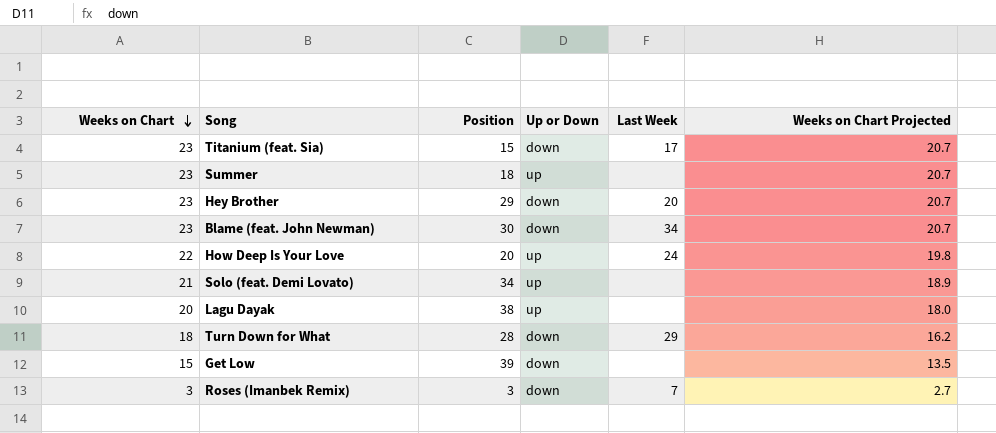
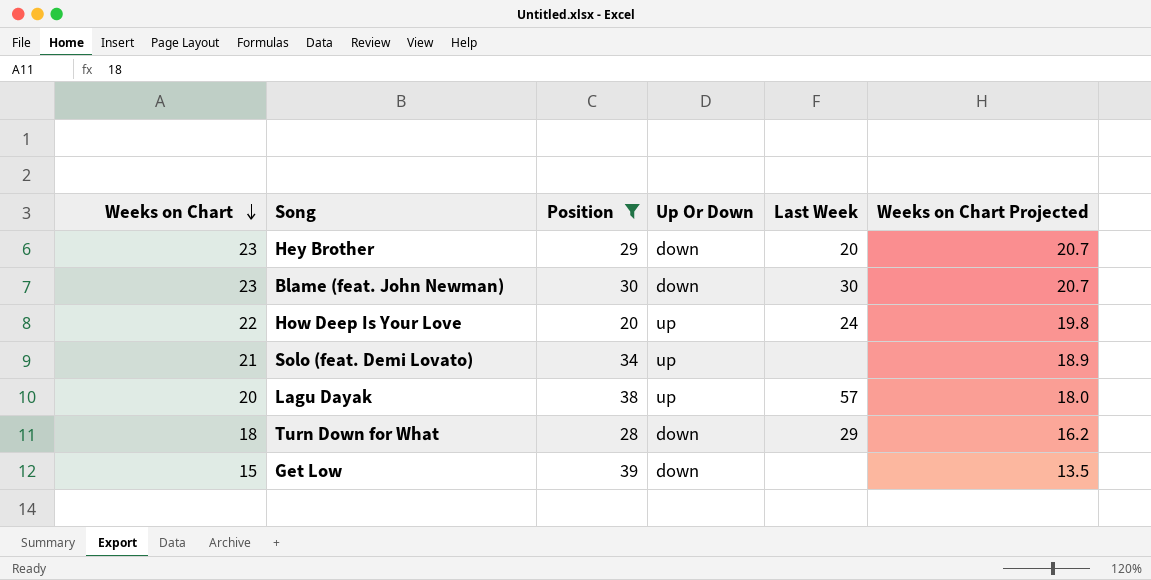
filter: none -> Position >= 20
column name: Up or Down -> Up Or Down
Blame (feat. John Newman) | Last Week: 34 -> 30
Lagu Dayak | Last Week: none -> 57

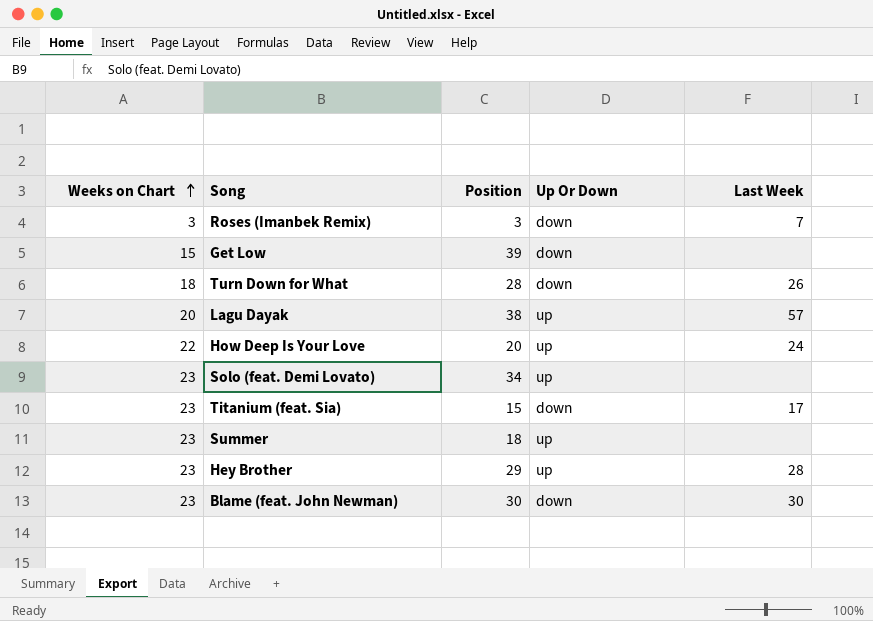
filter: Position >= 20 -> none
row order: Weeks on Chart descending -> Weeks on Chart ascending
column Weeks on Chart Projected | formula: [Weeks on Chart] * 0.9 -> none
Turn Down for What | Last Week: 29 -> 26
Solo (feat. Demi Lovato) | Weeks on Chart: 21 -> 23
Hey Brother | Up Or Down: down -> up
Hey Brother | Last Week: 20 -> 28

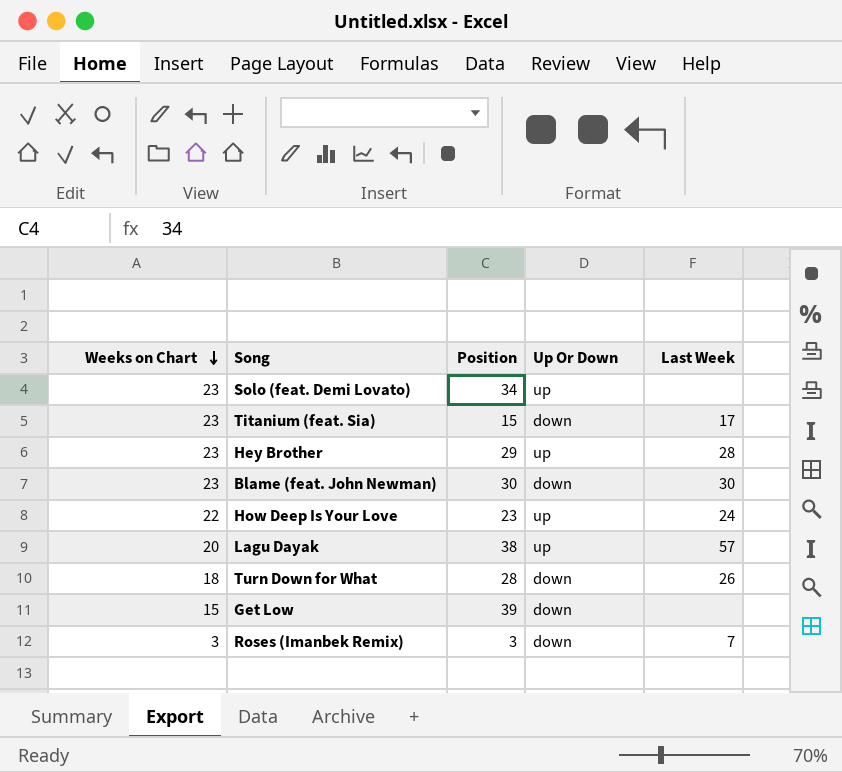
row order: Weeks on Chart ascending -> Weeks on Chart descending
row Summer: 23 | 18 | up | none -> none
How Deep Is Your Love | Position: 20 -> 23

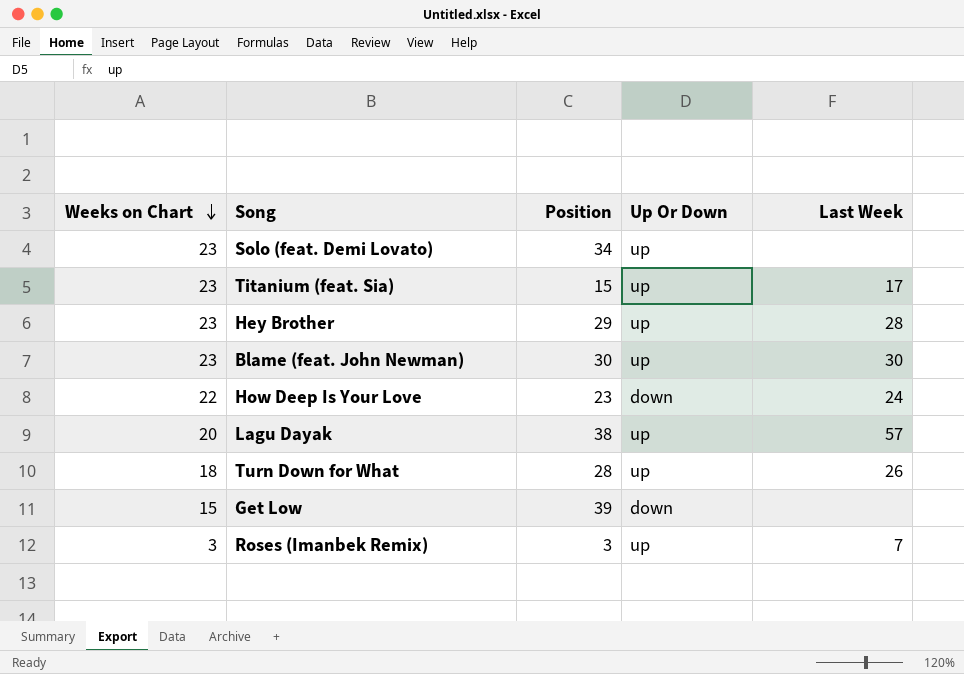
Titanium (feat. Sia) | Up Or Down: down -> up
Blame (feat. John Newman) | Up Or Down: down -> up
How Deep Is Your Love | Up Or Down: up -> down
Turn Down for What | Up Or Down: down -> up
Roses (Imanbek Remix) | Up Or Down: down -> up

